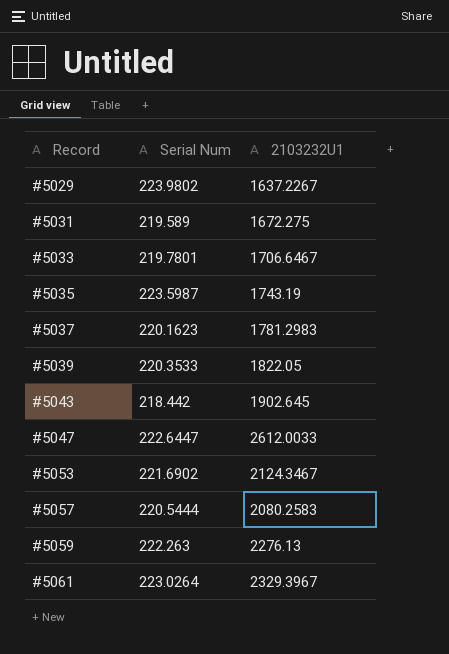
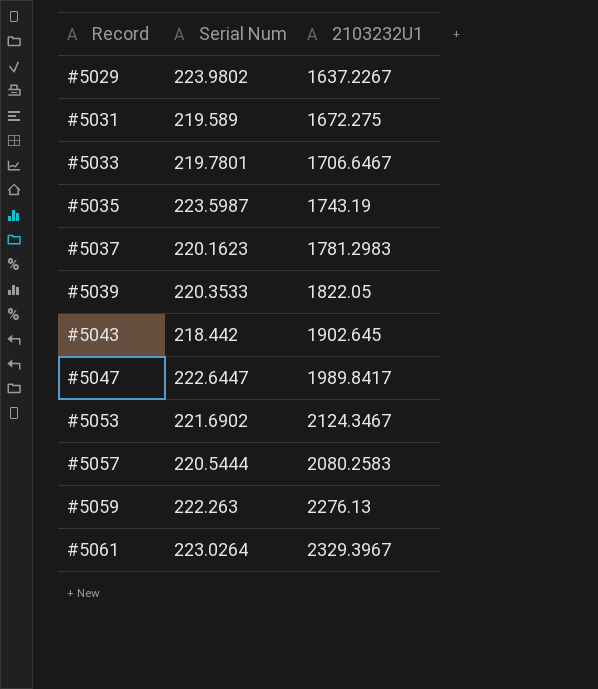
#5047 | 2103232U1: 2612.0033 -> 1989.8417

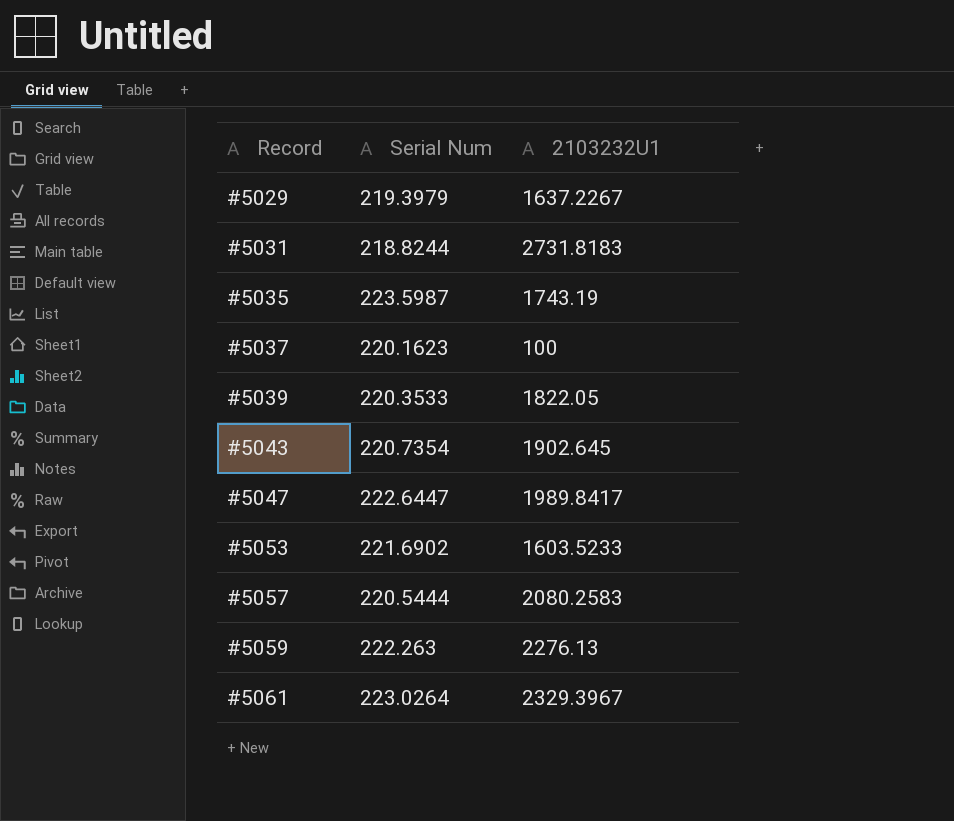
row #5033: 219.7801 | 1706.6467 -> none
#5029 | Serial Num: 223.9802 -> 219.3979
#5031 | Serial Num: 219.589 -> 218.8244
#5031 | 2103232U1: 1672.275 -> 2731.8183
#5037 | 2103232U1: 1781.2983 -> 100
#5043 | Serial Num: 218.442 -> 220.7354
#5053 | 2103232U1: 2124.3467 -> 1603.5233

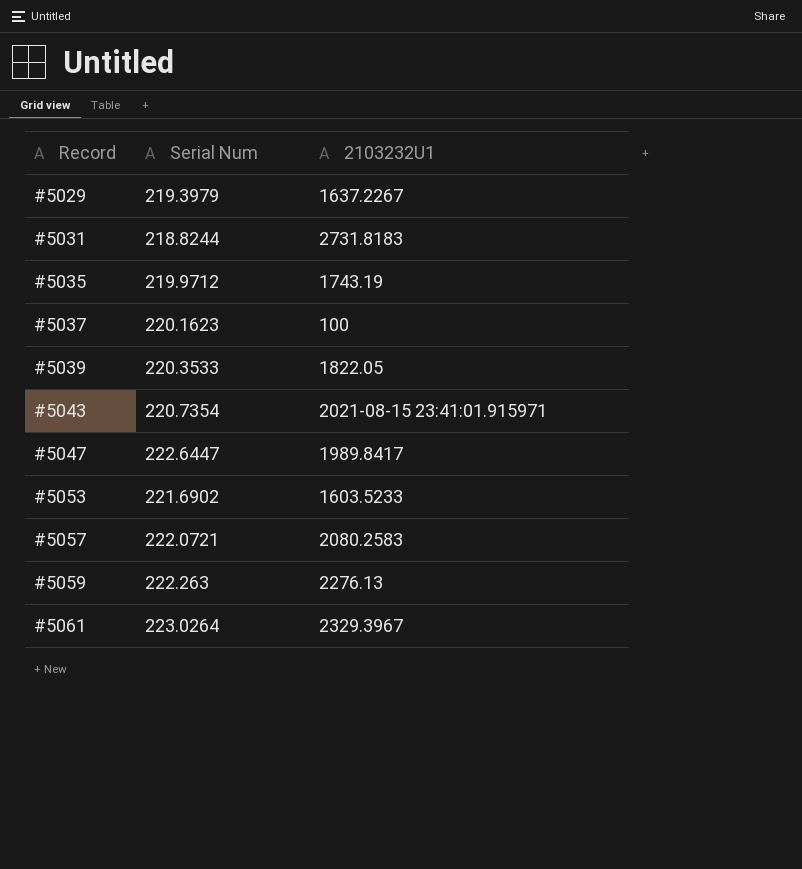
#5035 | Serial Num: 223.5987 -> 219.9712
#5043 | 2103232U1: 1902.645 -> 2021-08-15 23:41:01.915971
#5057 | Serial Num: 220.5444 -> 222.0721

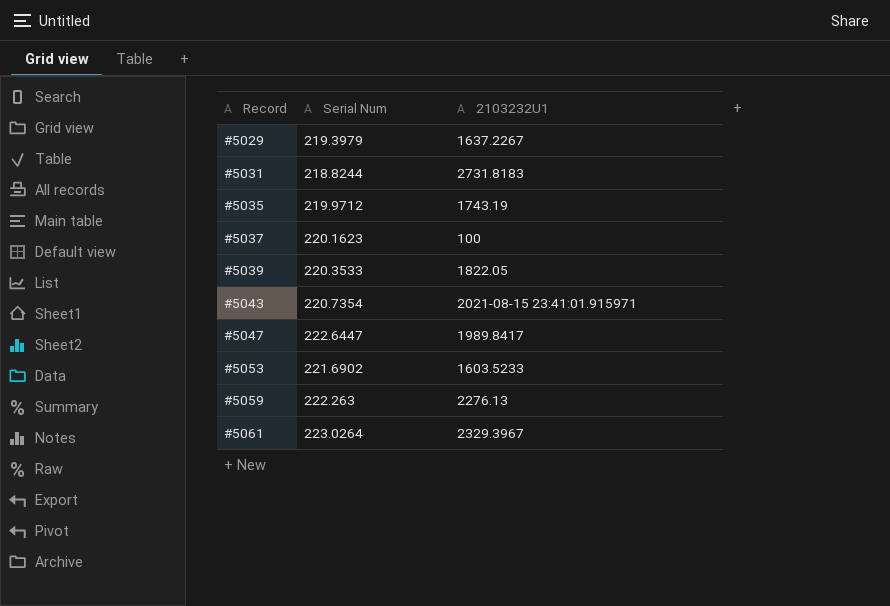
row #5057: 222.0721 | 2080.2583 -> none

